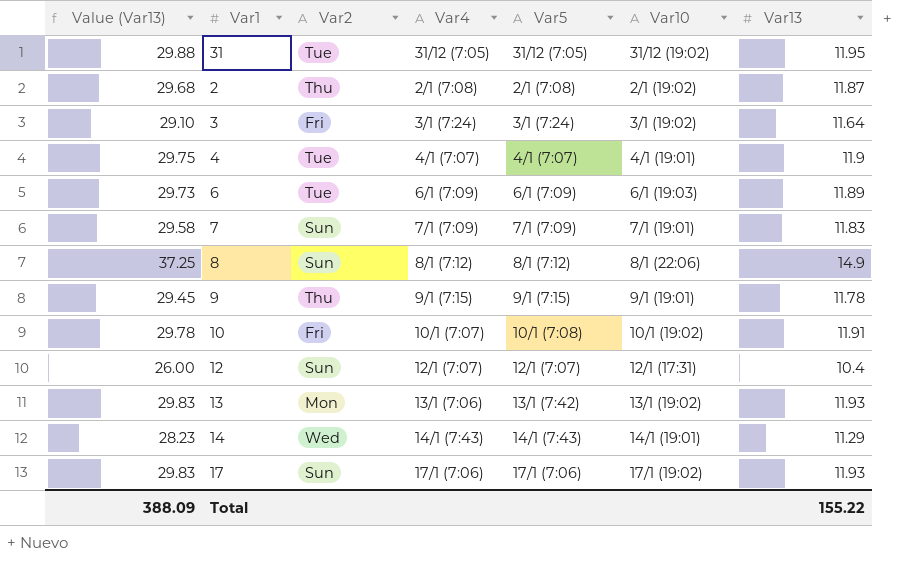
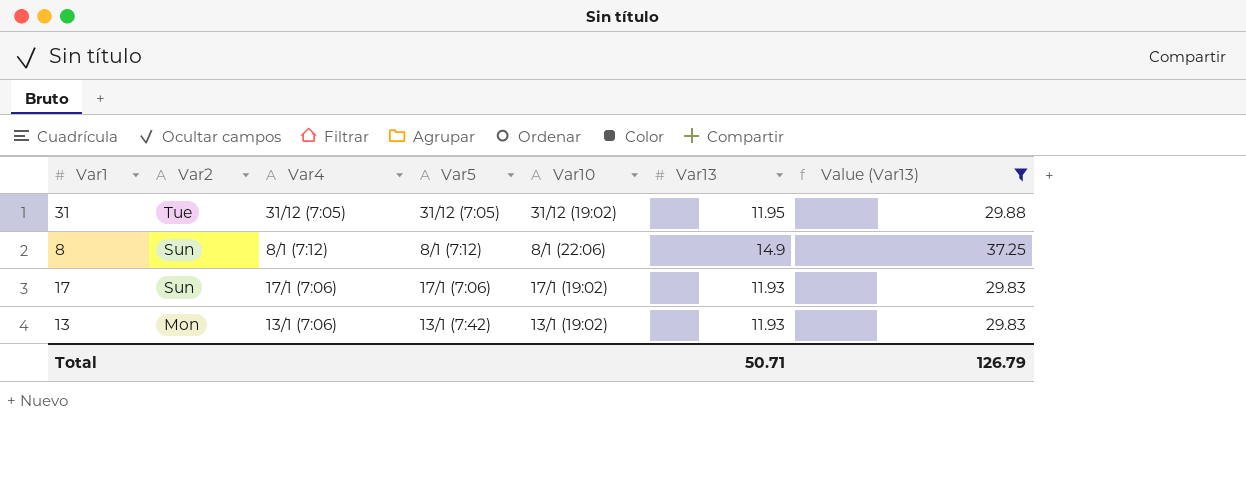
filter: none -> Value (Var13) >= 29.83
row order: none -> Var2 descending
column Value (Var13) | position: 1 -> 7
Total | Var13: 155.22 -> 50.71
Total | Value (Var13): 388.09 -> 126.79

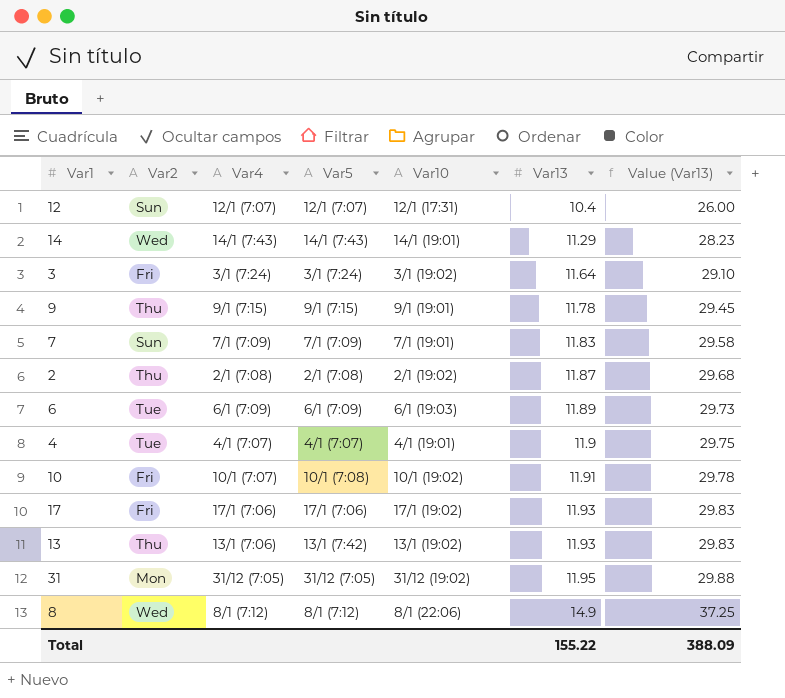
filter: Value (Var13) >= 29.83 -> none
row order: Var2 descending -> Var13 ascending
17 | Var2: Sun -> Fri
13 | Var2: Mon -> Thu
31 | Var2: Tue -> Mon
8 | Var2: Sun -> Wed
Total | Var13: 50.71 -> 155.22
Total | Value (Var13): 126.79 -> 388.09

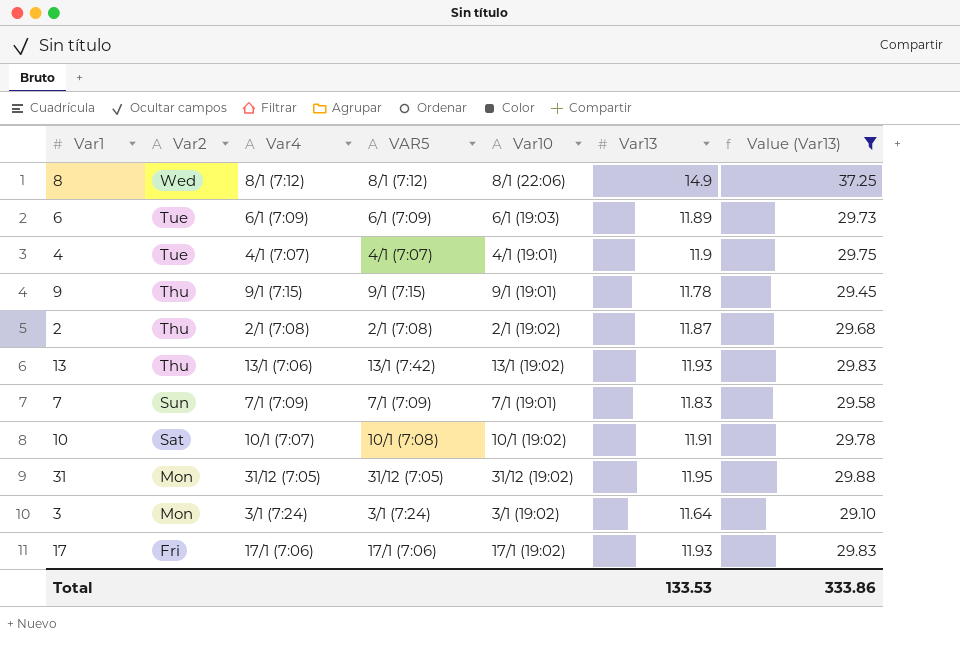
filter: none -> Value (Var13) >= 29.10
row order: Var13 ascending -> Var2 descending
column name: Var5 -> VAR5
10 | Var2: Fri -> Sat
3 | Var2: Fri -> Mon
Total | Var13: 155.22 -> 133.53
Total | Value (Var13): 388.09 -> 333.86

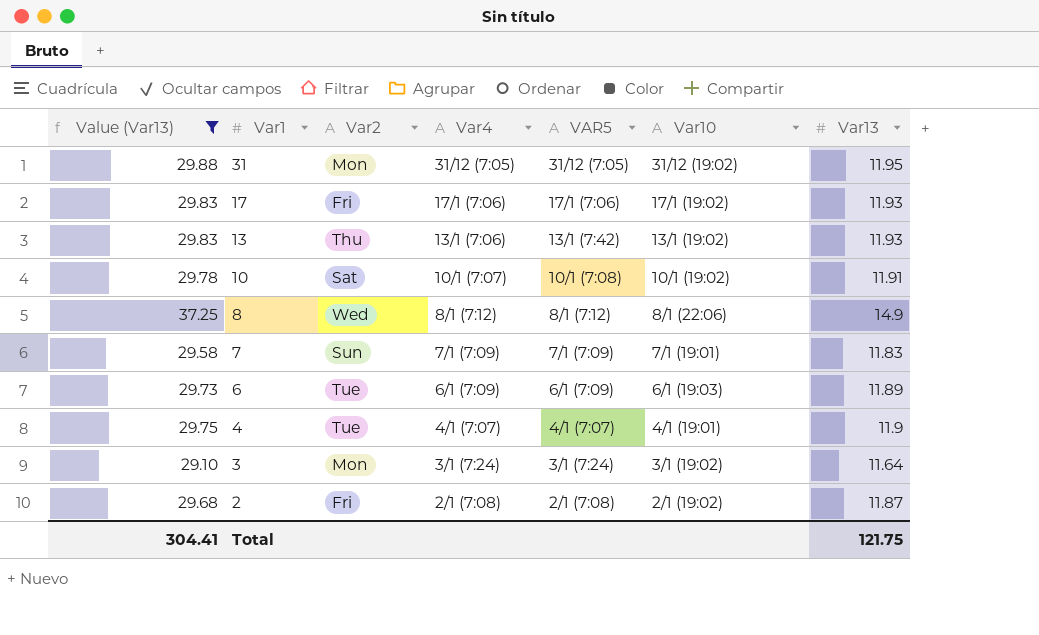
row order: Var2 descending -> Var1 descending
column Value (Var13) | position: 7 -> 1
row 9: Thu | 9/1 (7:15) | 9/1 (7:15) | 9/1 (19:01) | 11.78 | 29.45 -> none
2 | Var2: Thu -> Fri
Total | Value (Var13): 333.86 -> 304.41
Total | Var13: 133.53 -> 121.75

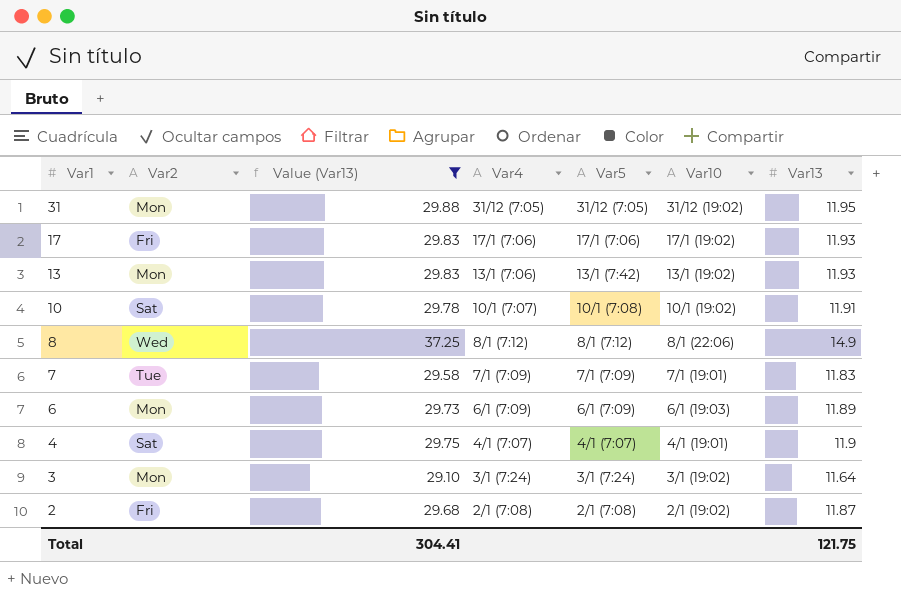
column Value (Var13) | position: 1 -> 3
column name: VAR5 -> Var5
13 | Var2: Thu -> Mon
7 | Var2: Sun -> Tue
6 | Var2: Tue -> Mon
4 | Var2: Tue -> Sat

